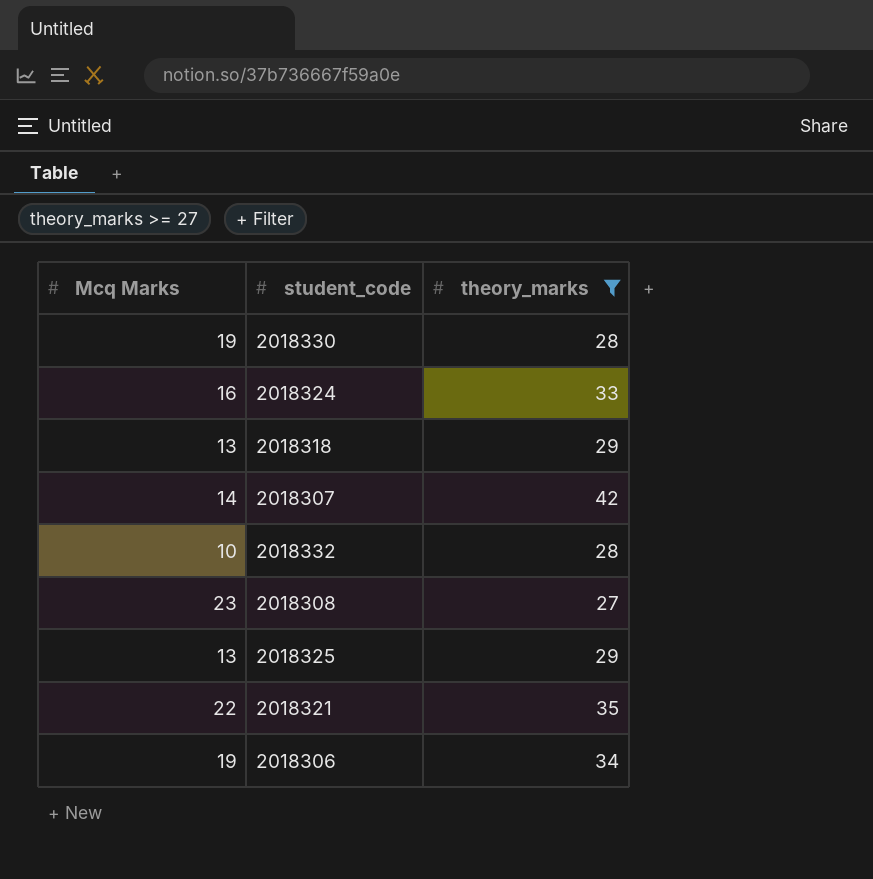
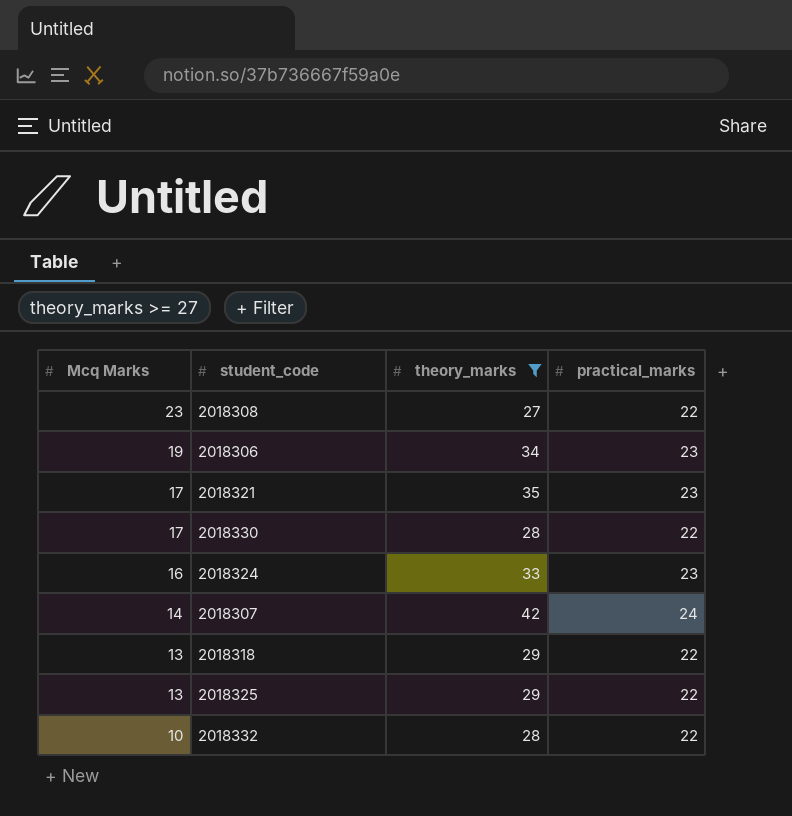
row order: none -> Mcq Marks descending
column practical_marks | position: none -> 4
2018321 | Mcq Marks: 22 -> 17
2018330 | Mcq Marks: 19 -> 17

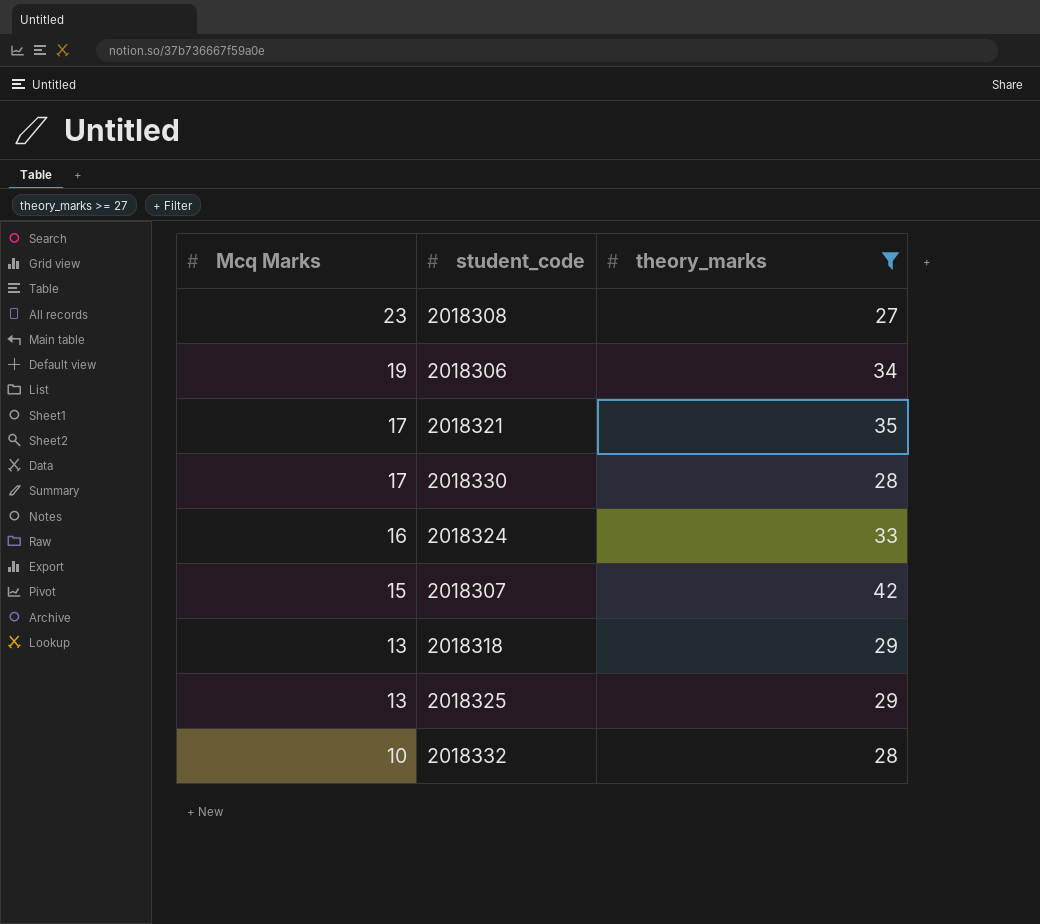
column practical_marks | position: 4 -> none
2018307 | Mcq Marks: 14 -> 15

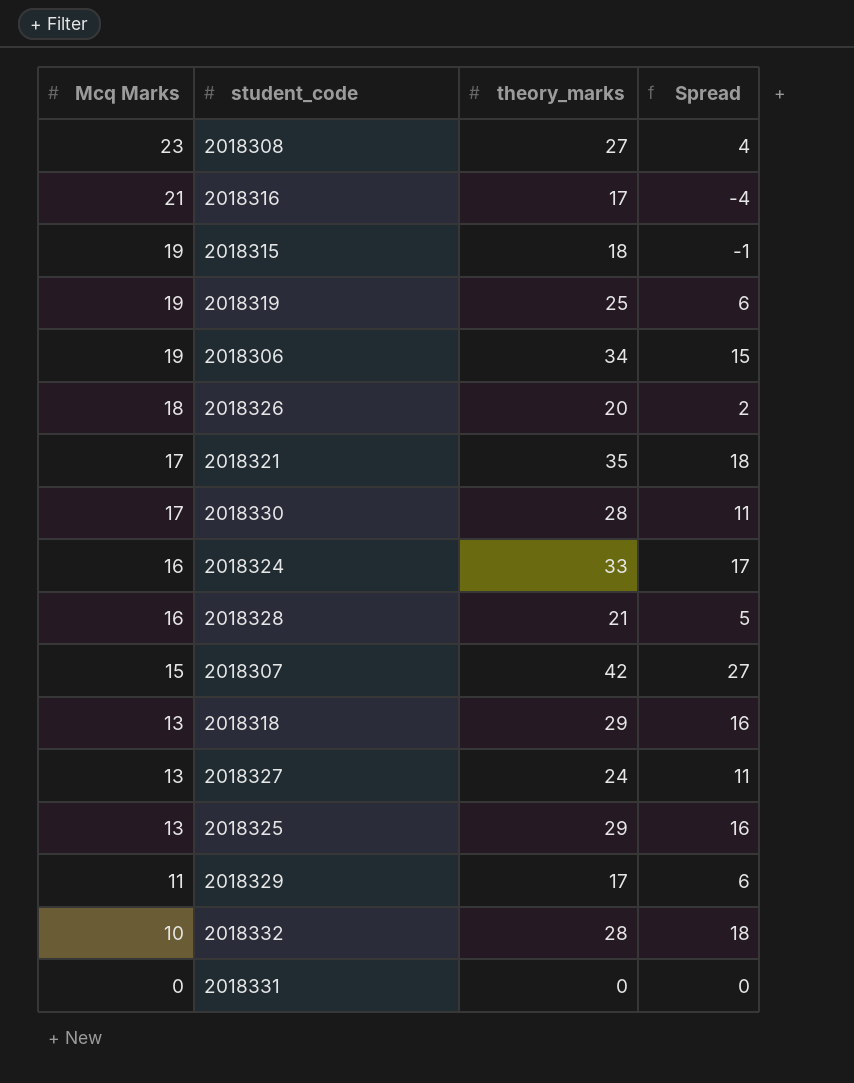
filter: theory_marks >= 27 -> none
column Spread | formula: none -> [theory_marks] - [Mcq Marks]

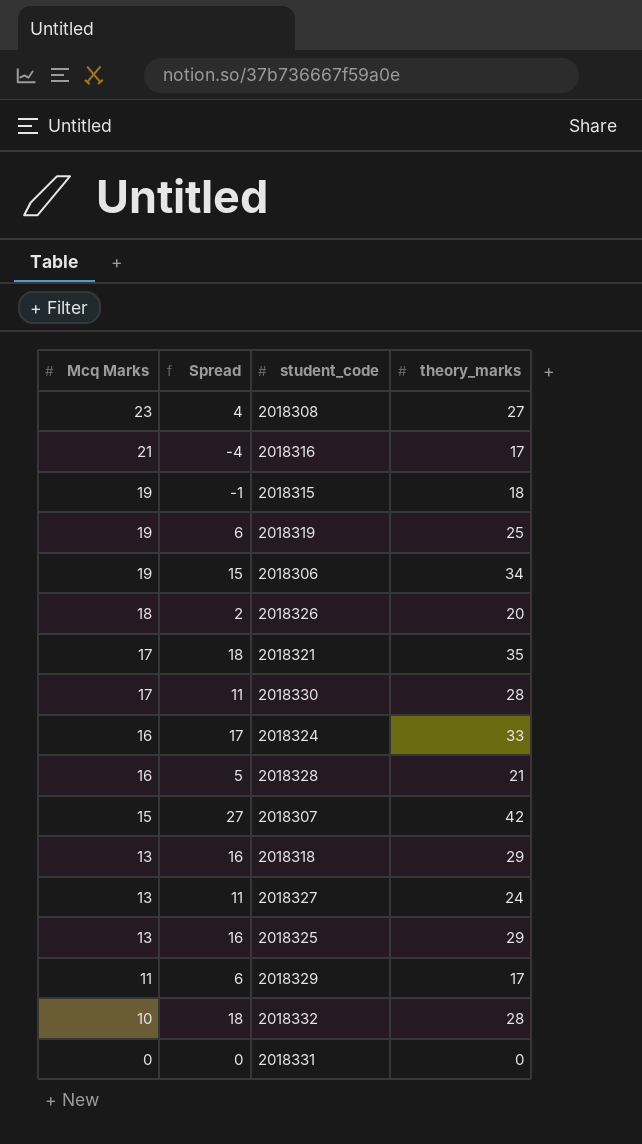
column Spread | position: 4 -> 2

